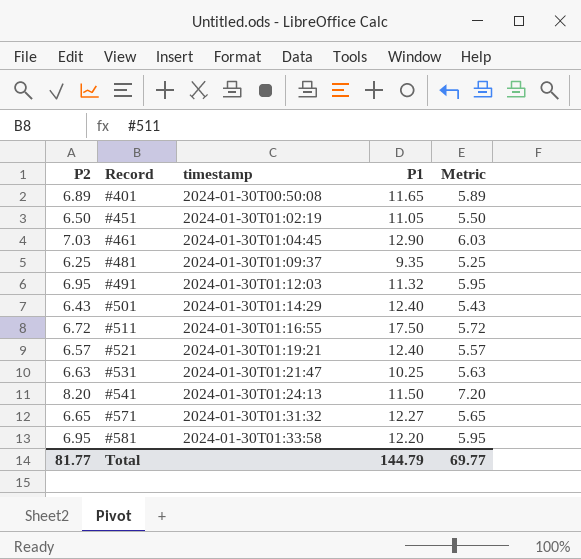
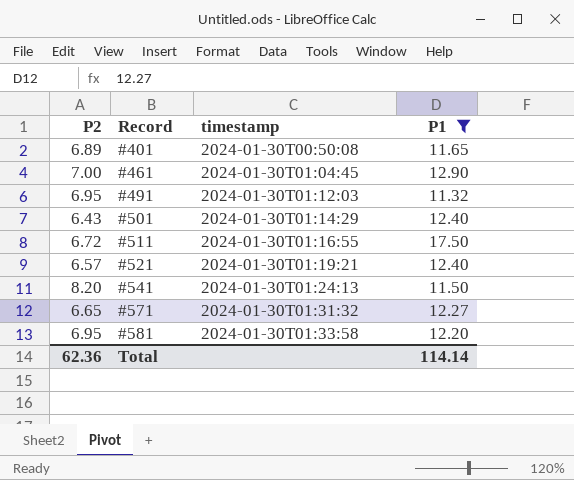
filter: none -> P1 >= 11.32
column Metric | formula: [P2] - 1 -> none
#461 | P2: 7.03 -> 7.00
Total | P2: 81.77 -> 62.36
Total | P1: 144.79 -> 114.14

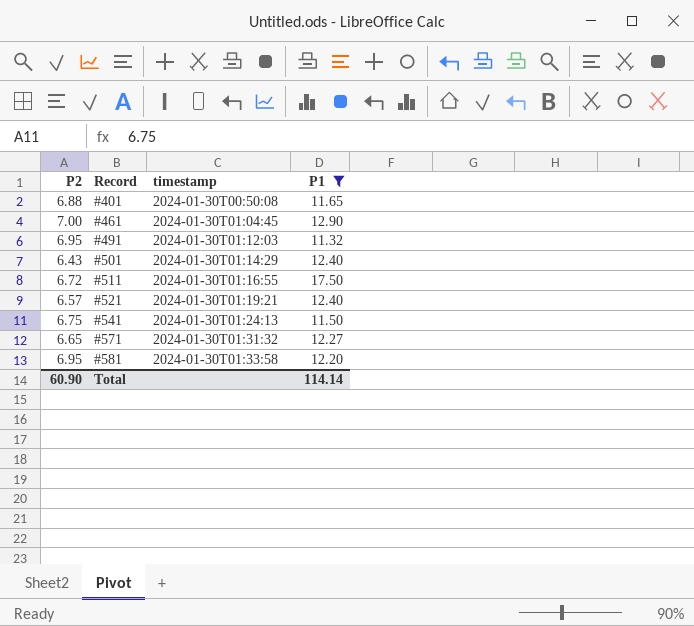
#401 | P2: 6.89 -> 6.88
#541 | P2: 8.20 -> 6.75
Total | P2: 62.36 -> 60.90

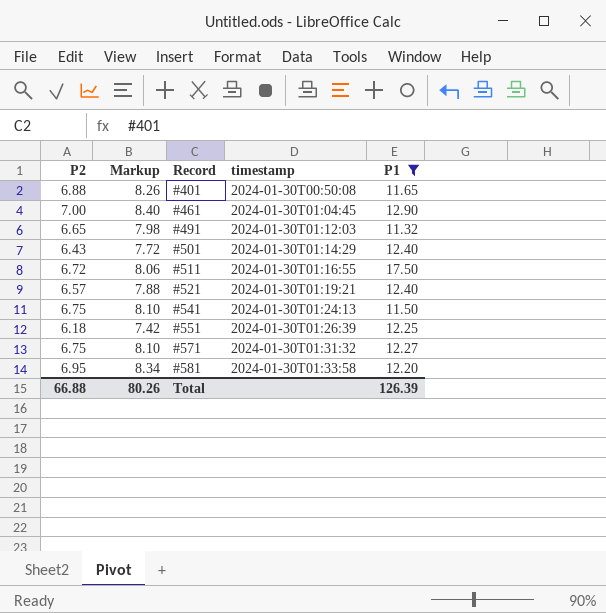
column Markup | formula: none -> [P2] * 1.2
#491 | P2: 6.95 -> 6.65
row #551: none -> 6.18 | 7.42 | 2024-01-30T01:26:39 | 12.25
#571 | P2: 6.65 -> 6.75
Total | P2: 60.90 -> 66.88
Total | P1: 114.14 -> 126.39

